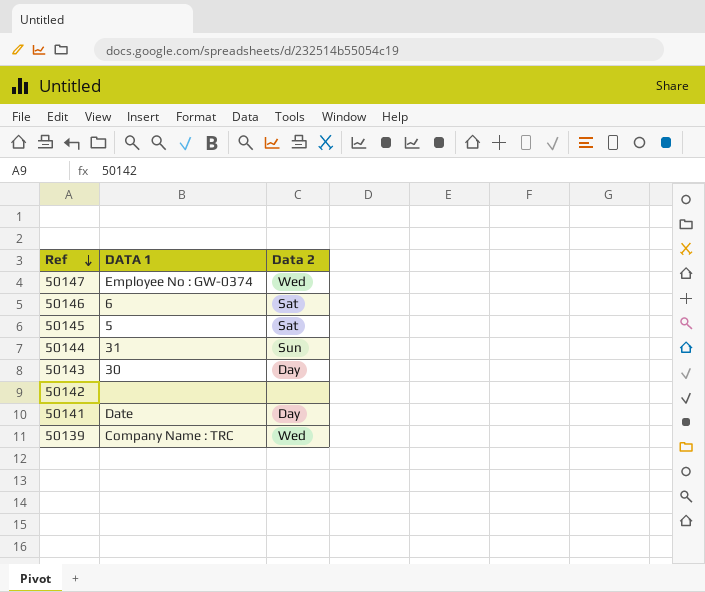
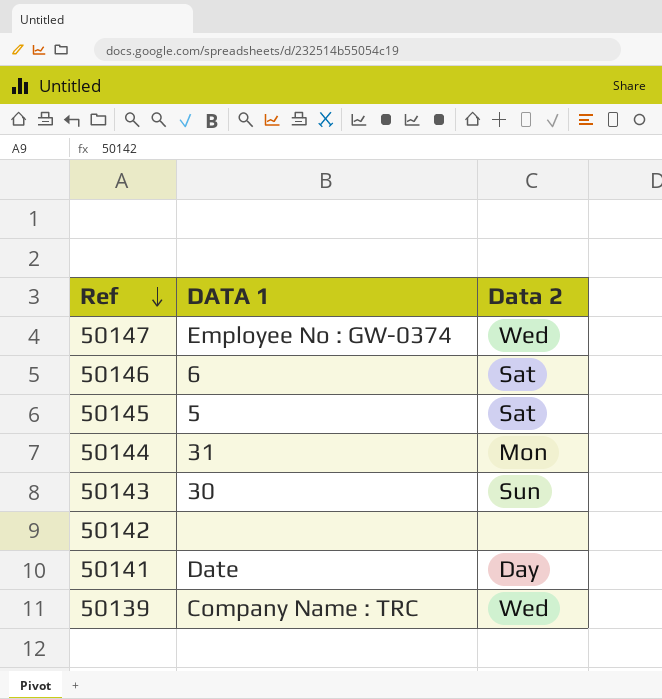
50144 | Data 2: Sun -> Mon
50143 | Data 2: Day -> Sun

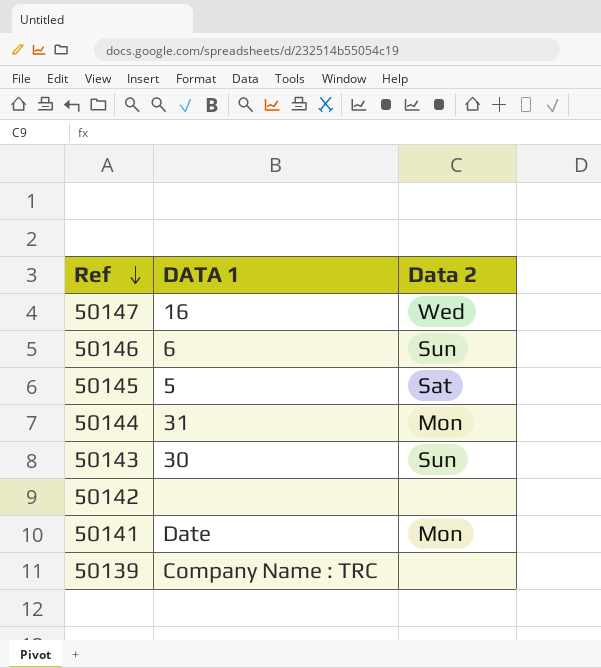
50147 | DATA 1: Employee No : GW-0374 -> 16
50146 | Data 2: Sat -> Sun
50141 | Data 2: Day -> Mon
50139 | Data 2: Wed -> none

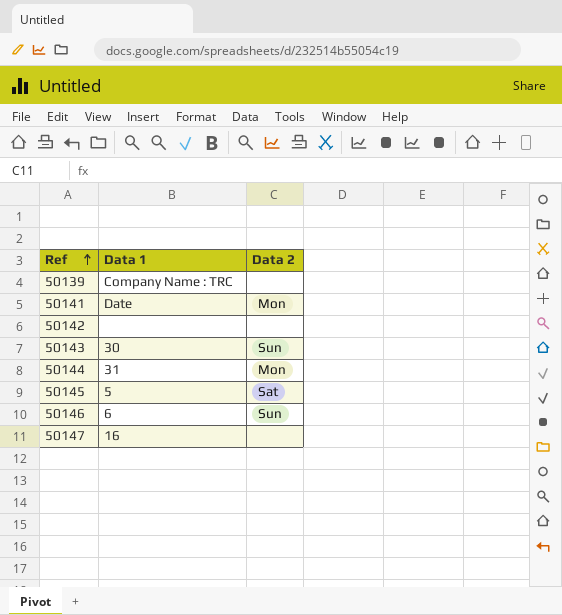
row order: Ref descending -> Ref ascending
column name: DATA 1 -> Data 1
50147 | Data 2: Wed -> none

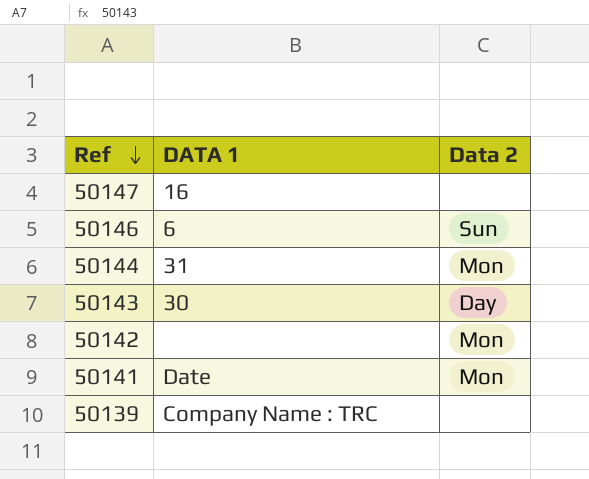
row order: Ref ascending -> Ref descending
column name: Data 1 -> DATA 1
row 50145: 5 | Sat -> none
50143 | Data 2: Sun -> Day
50142 | Data 2: none -> Mon

